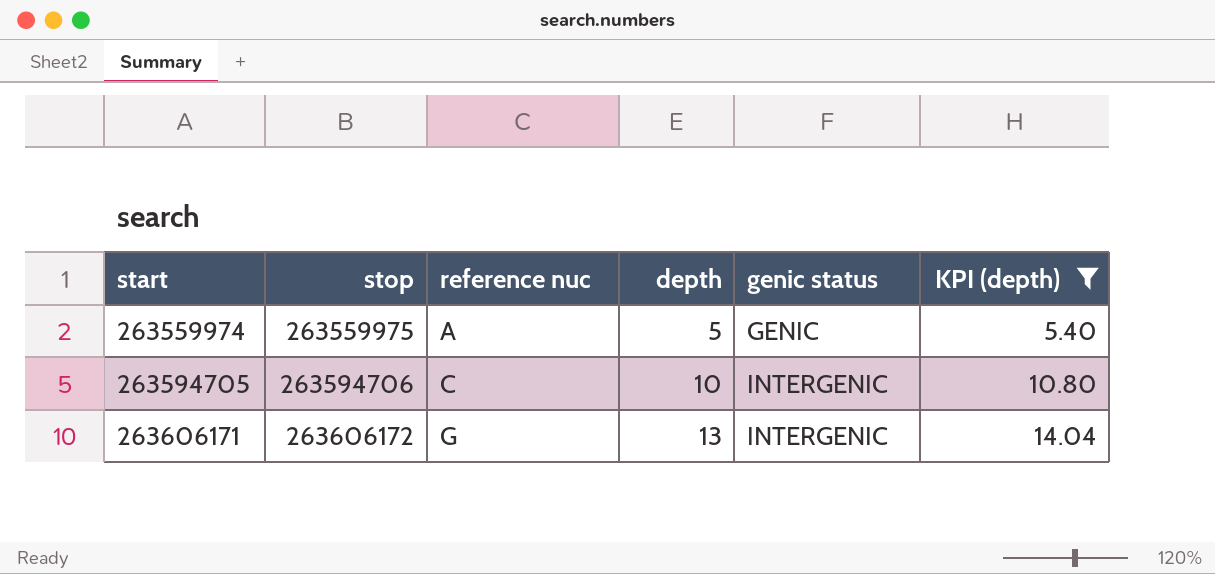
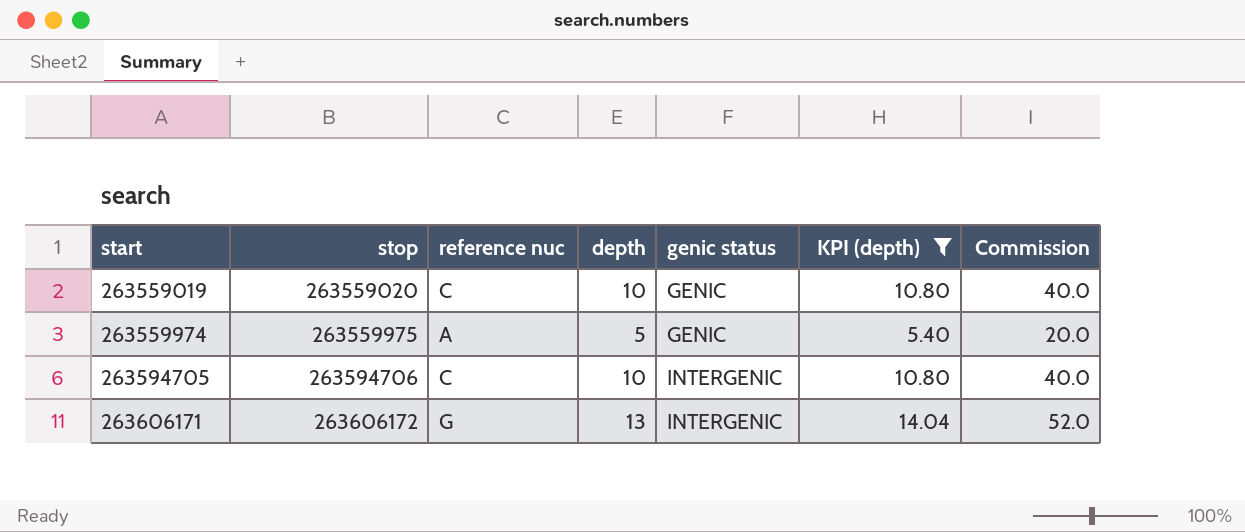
column Commission | formula: none -> [depth] * 4
row 263559019: none -> 263559020 | C | 10 | GENIC | 10.80 | 40.0

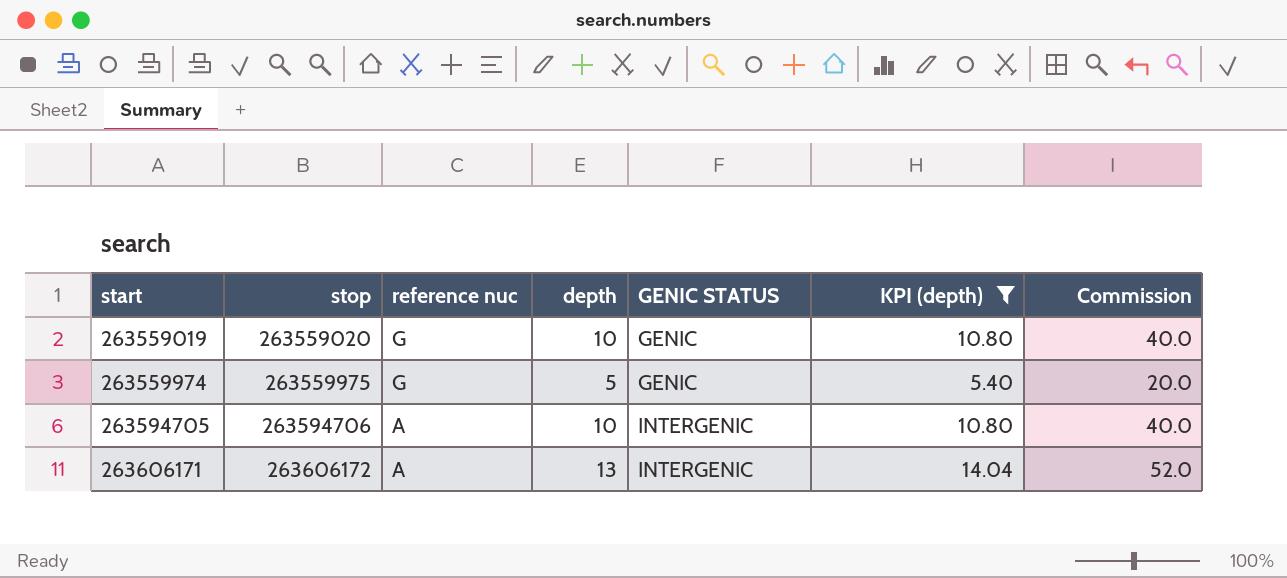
column name: genic status -> GENIC STATUS
263559019 | reference nuc: C -> G
263559974 | reference nuc: A -> G
263594705 | reference nuc: C -> A
263606171 | reference nuc: G -> A

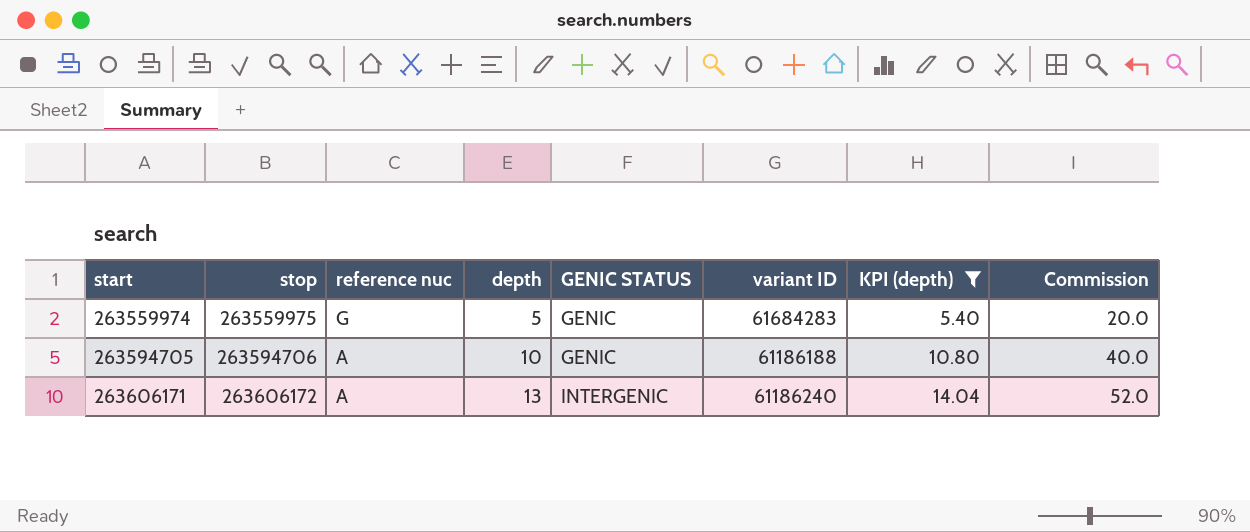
column variant ID | position: none -> 6
row 263559019: 263559020 | G | 10 | GENIC | 10.80 | 40.0 -> none
263594705 | GENIC STATUS: INTERGENIC -> GENIC

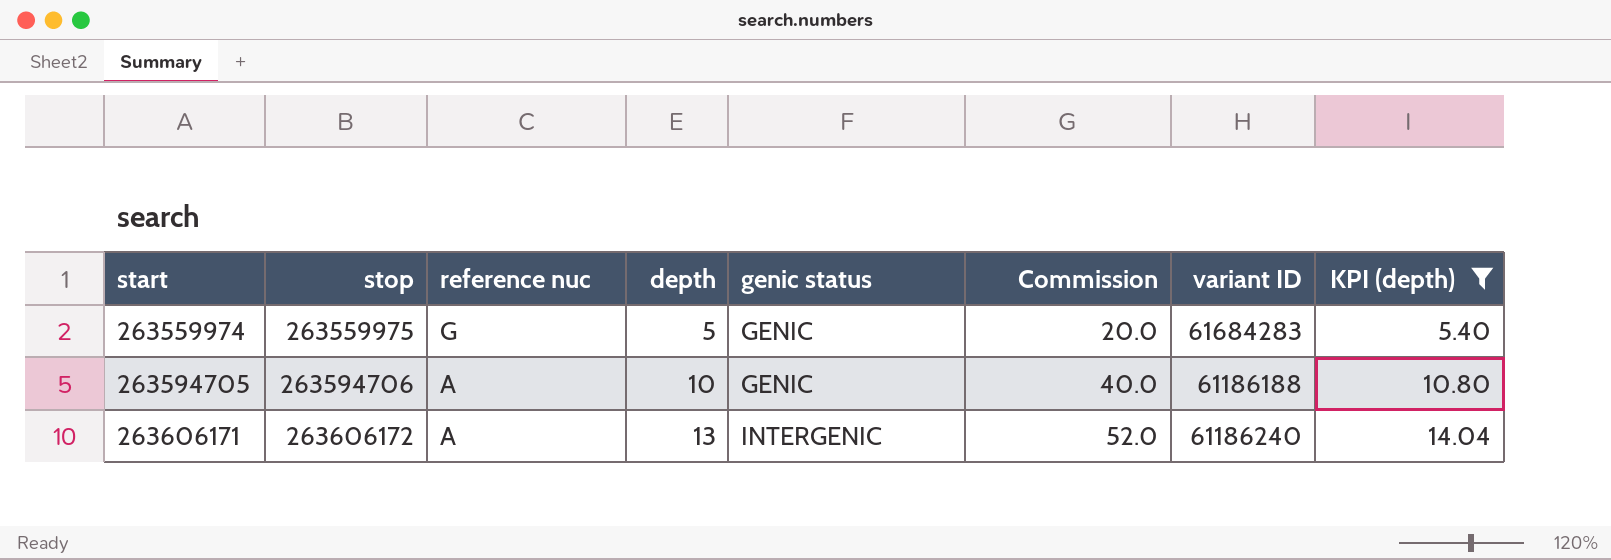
column name: GENIC STATUS -> genic status
column Commission | position: 8 -> 6

